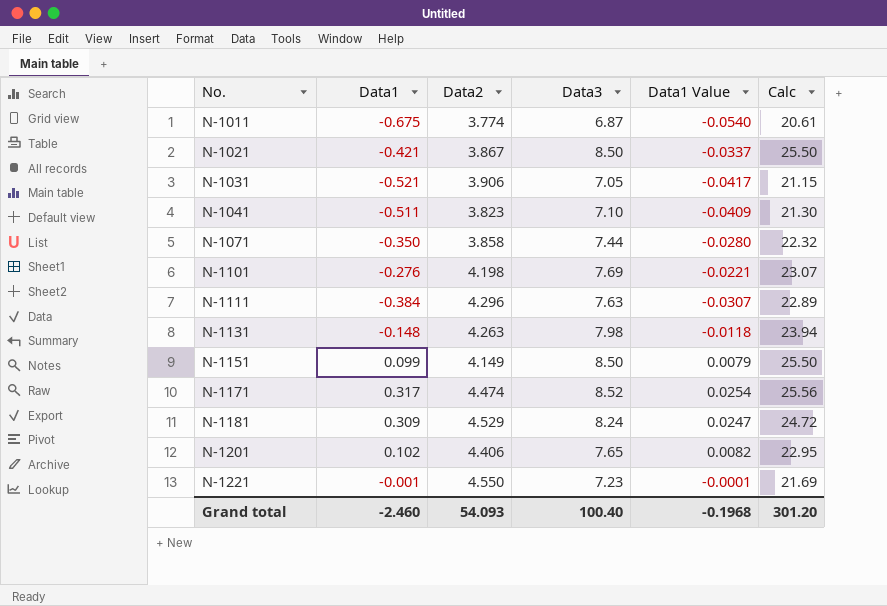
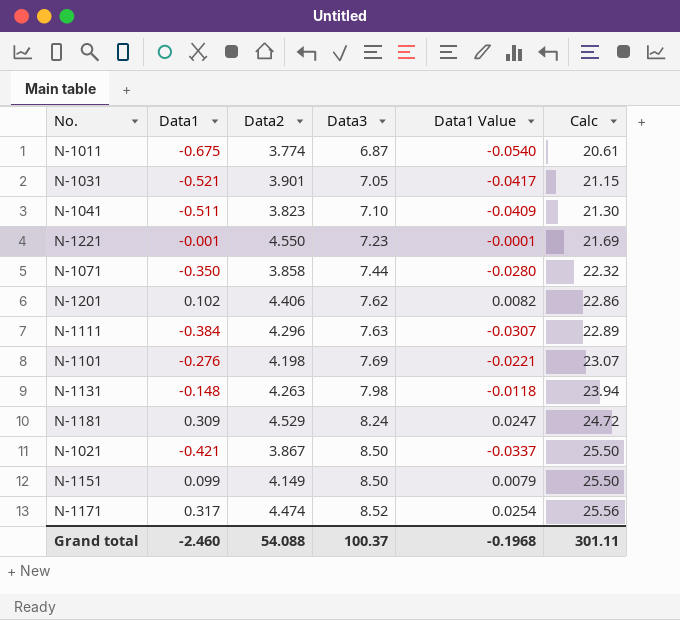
row order: No. ascending -> Data3 ascending
N-1031 | Data2: 3.906 -> 3.901
N-1201 | Data3: 7.65 -> 7.62
N-1201 | Calc: 22.95 -> 22.86
Grand total | Data2: 54.093 -> 54.088
Grand total | Data3: 100.40 -> 100.37
Grand total | Calc: 301.20 -> 301.11

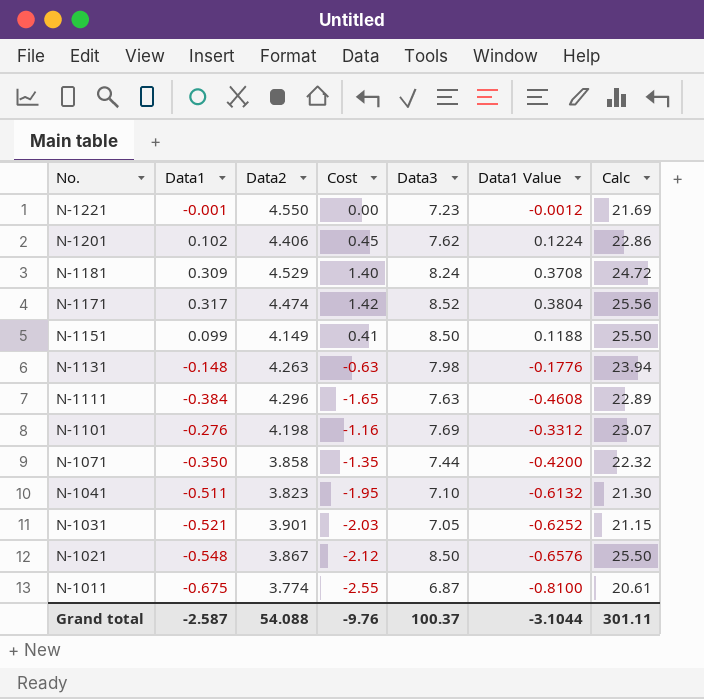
row order: Data3 ascending -> No. descending
column Cost | formula: none -> [Data1] * [Data2]
column Data1 Value | formula: [Data1] * 0.08 -> [Data1] * 1.2
N-1021 | Data1: -0.421 -> -0.548
Grand total | Data1: -2.460 -> -2.587
Grand total | Data1 Value: -0.1968 -> -3.1044

